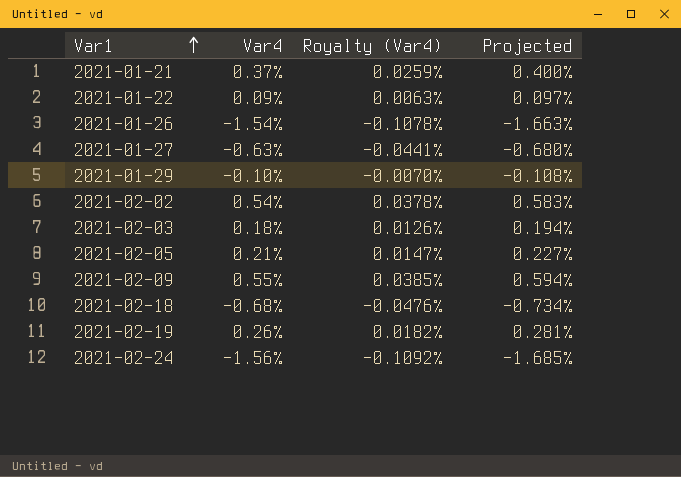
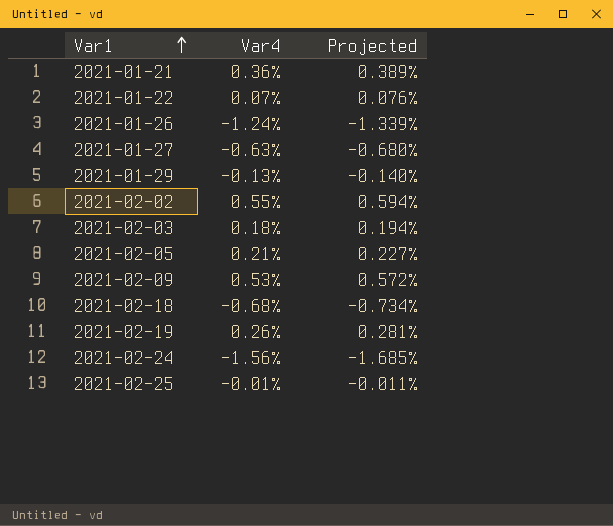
column Royalty (Var4) | formula: [Var4] * 0.07 -> none
2021-01-21 | Var4: 0.37% -> 0.36%
2021-01-21 | Projected: 0.400% -> 0.389%
2021-01-22 | Var4: 0.09% -> 0.07%
2021-01-22 | Projected: 0.097% -> 0.076%
2021-01-26 | Var4: -1.54% -> -1.24%
2021-01-26 | Projected: -1.663% -> -1.339%
2021-01-29 | Var4: -0.10% -> -0.13%
2021-01-29 | Projected: -0.108% -> -0.140%
2021-02-02 | Var4: 0.54% -> 0.55%
2021-02-02 | Projected: 0.583% -> 0.594%
2021-02-09 | Var4: 0.55% -> 0.53%
2021-02-09 | Projected: 0.594% -> 0.572%
row 2021-02-25: none -> -0.01% | -0.011%

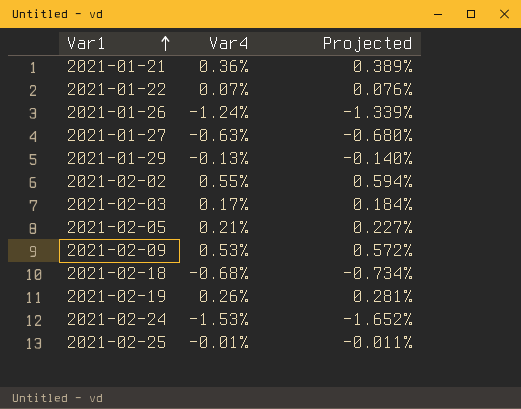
2021-02-03 | Var4: 0.18% -> 0.17%
2021-02-03 | Projected: 0.194% -> 0.184%
2021-02-24 | Var4: -1.56% -> -1.53%
2021-02-24 | Projected: -1.685% -> -1.652%

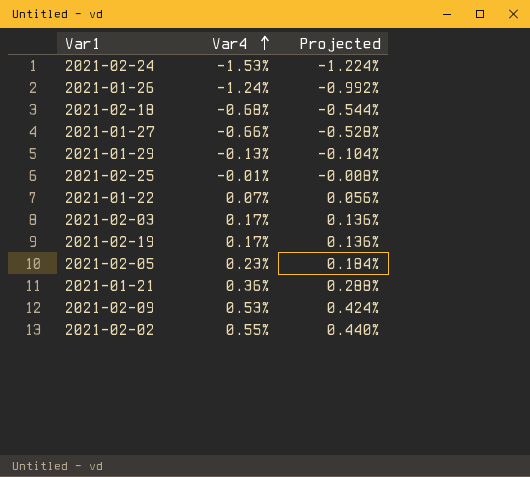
row order: Var1 ascending -> Var4 ascending
column Projected | formula: [Var4] * 1.08 -> [Var4] * 0.8
2021-01-27 | Var4: -0.63% -> -0.66%
2021-02-19 | Var4: 0.26% -> 0.17%
2021-02-05 | Var4: 0.21% -> 0.23%

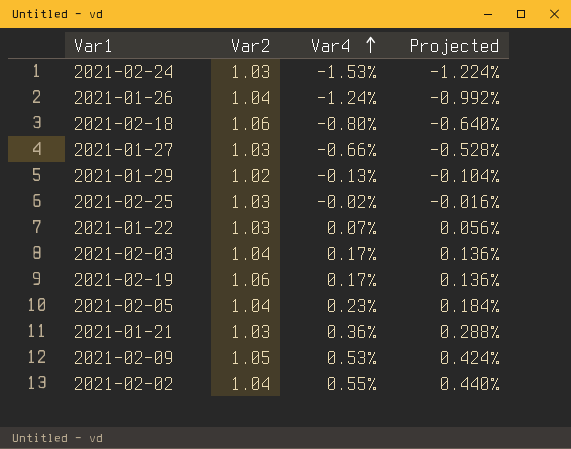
column Var2 | position: none -> 2
2021-02-18 | Var4: -0.68% -> -0.80%
2021-02-18 | Projected: -0.544% -> -0.640%
2021-02-25 | Var4: -0.01% -> -0.02%
2021-02-25 | Projected: -0.008% -> -0.016%

